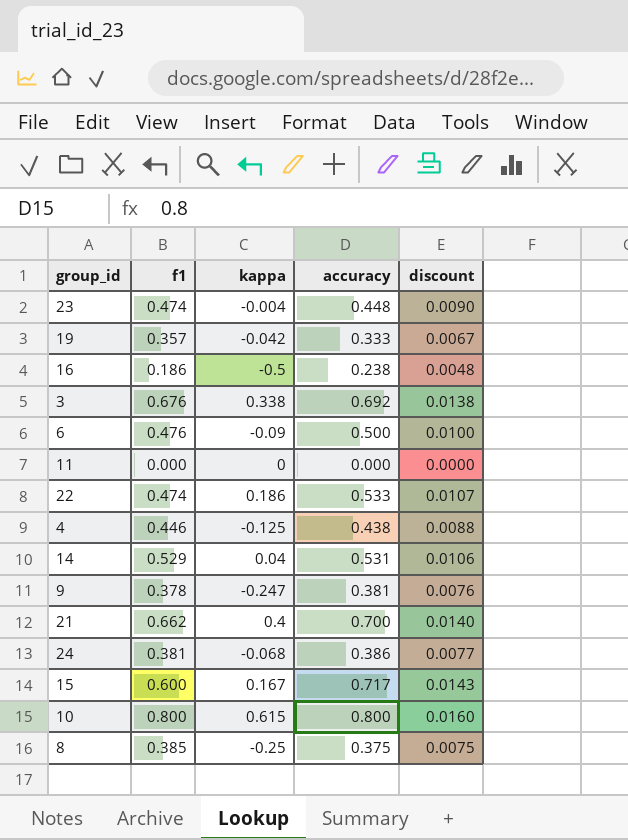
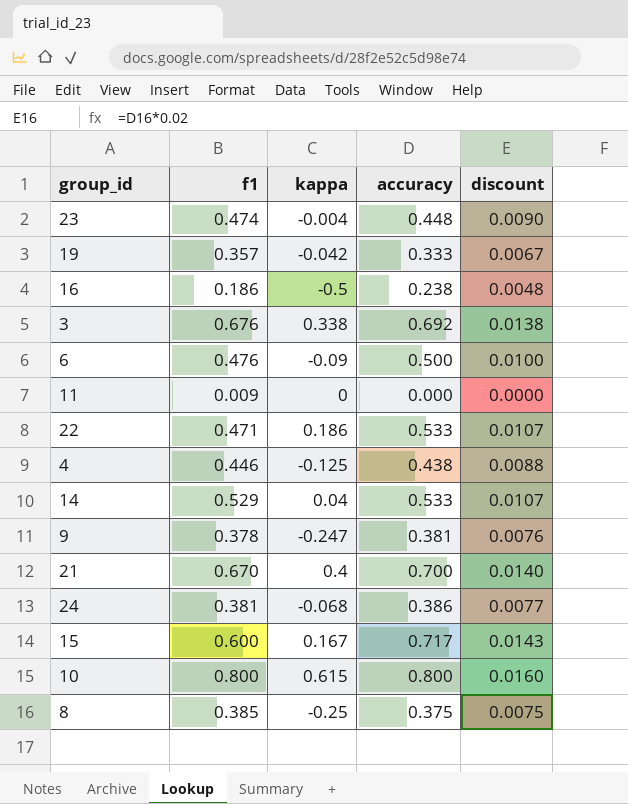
11 | f1: 0.000 -> 0.009
22 | f1: 0.474 -> 0.471
14 | accuracy: 0.531 -> 0.533
14 | discount: 0.0106 -> 0.0107
21 | f1: 0.662 -> 0.670

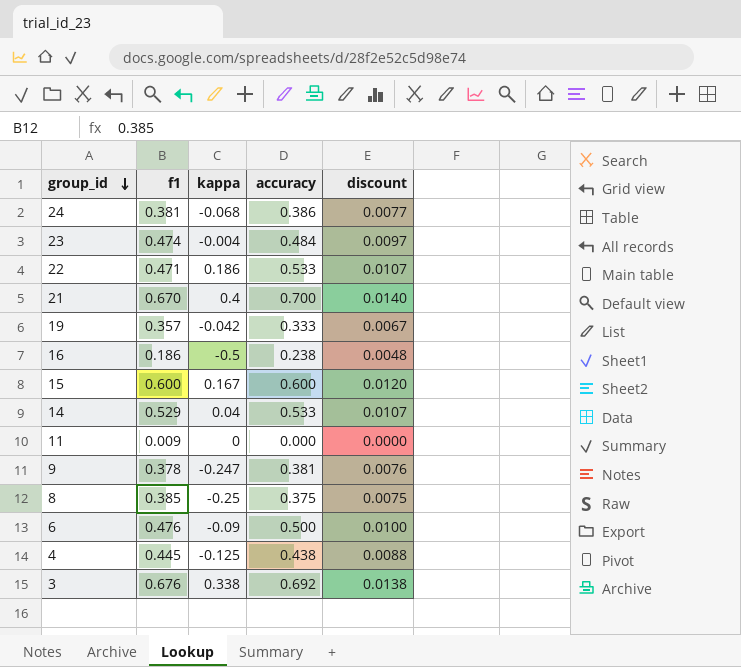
row order: none -> group_id descending
row 10: 0.800 | 0.615 | 0.800 | 0.0160 -> none
23 | accuracy: 0.448 -> 0.484
23 | discount: 0.0090 -> 0.0097
15 | accuracy: 0.717 -> 0.600
15 | discount: 0.0143 -> 0.0120
4 | f1: 0.446 -> 0.445

